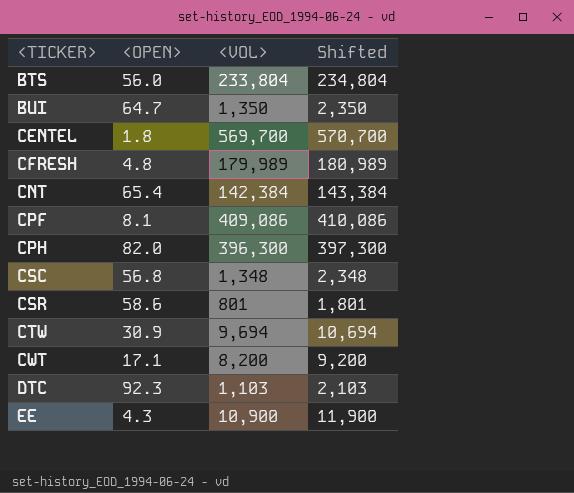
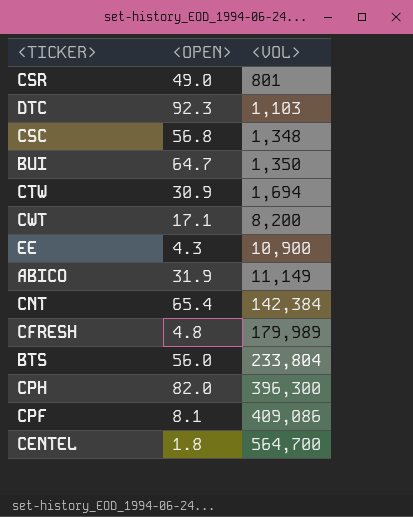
row order: <TICKER> ascending -> <VOL> ascending
column Shifted | formula: [<VOL>] + 1000 -> none
CSR | <OPEN>: 58.6 -> 49.0
CTW | <VOL>: 9,694 -> 1,694
row ABICO: none -> 31.9 | 11,149
CENTEL | <VOL>: 569,700 -> 564,700

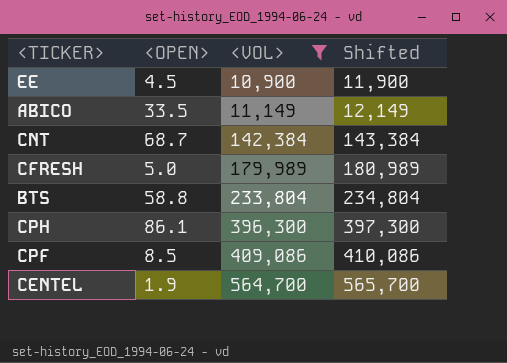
filter: none -> <VOL> >= 10,900
column Shifted | formula: none -> [<VOL>] + 1000
EE | <OPEN>: 4.3 -> 4.5
ABICO | <OPEN>: 31.9 -> 33.5
CNT | <OPEN>: 65.4 -> 68.7
CFRESH | <OPEN>: 4.8 -> 5.0
BTS | <OPEN>: 56.0 -> 58.8
CPH | <OPEN>: 82.0 -> 86.1
CPF | <OPEN>: 8.1 -> 8.5
CENTEL | <OPEN>: 1.8 -> 1.9

